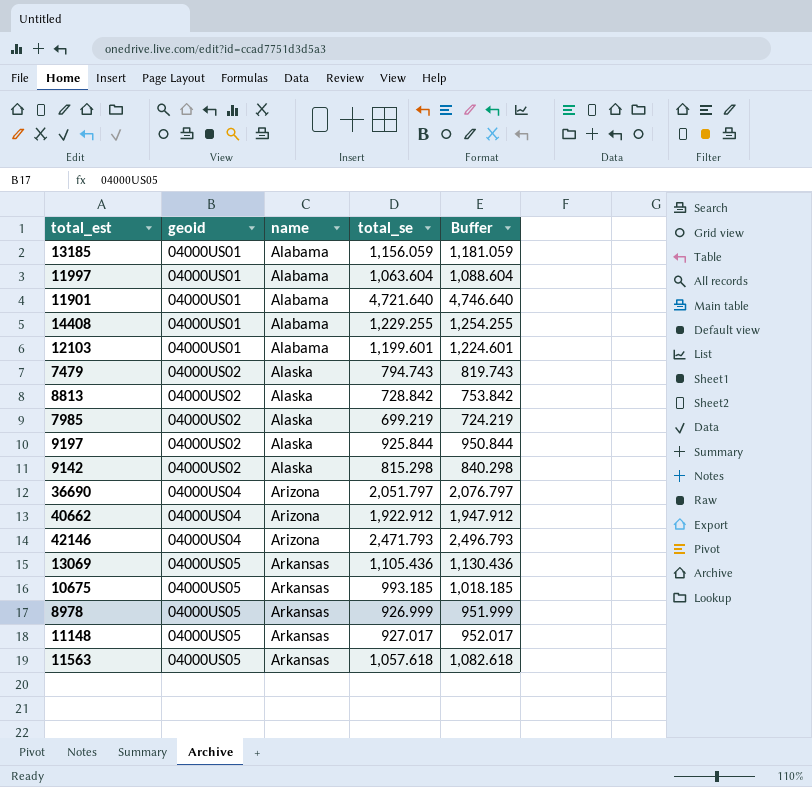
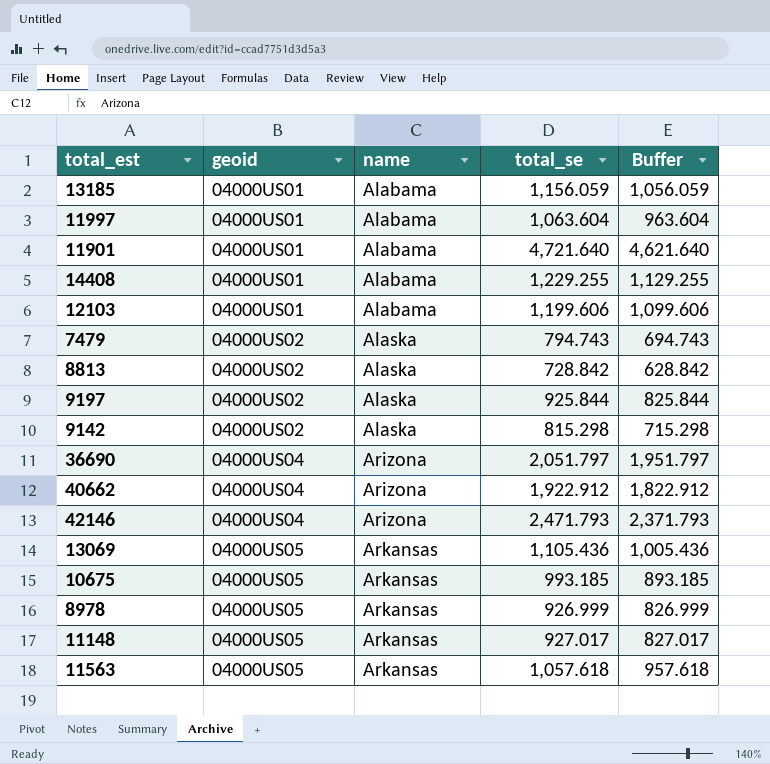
column Buffer | formula: [total_se] + 25 -> [total_se] - 100
row 7985: 04000US02 | Alaska | 699.219 | 724.219 -> none
12103 | total_se: 1,199.601 -> 1,199.606

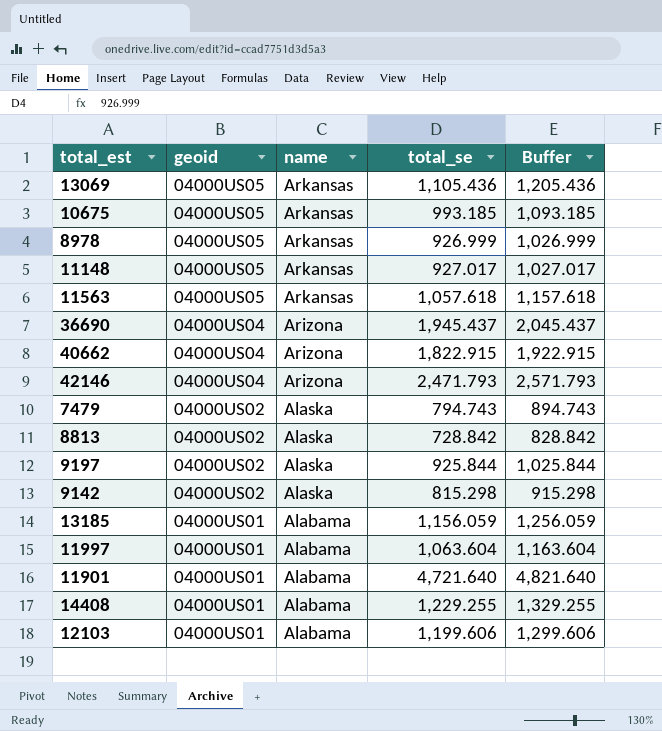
row order: geoid ascending -> geoid descending
column Buffer | formula: [total_se] - 100 -> [total_se] + 100
36690 | total_se: 2,051.797 -> 1,945.437
40662 | total_se: 1,922.912 -> 1,822.915

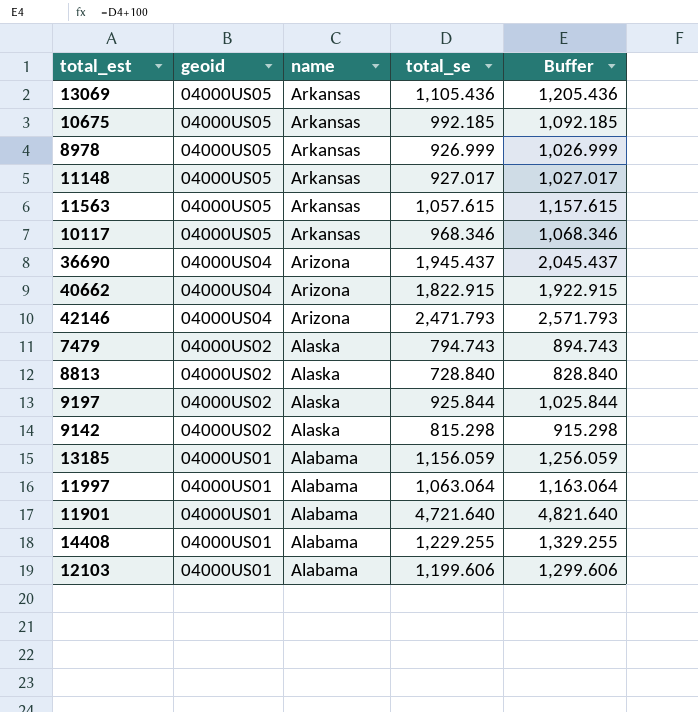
10675 | total_se: 993.185 -> 992.185
10675 | Buffer: 1,093.185 -> 1,092.185
11563 | total_se: 1,057.618 -> 1,057.615
11563 | Buffer: 1,157.618 -> 1,157.615
row 10117: none -> 04000US05 | Arkansas | 968.346 | 1,068.346
8813 | total_se: 728.842 -> 728.840
8813 | Buffer: 828.842 -> 828.840
11997 | total_se: 1,063.604 -> 1,063.064
11997 | Buffer: 1,163.604 -> 1,163.064

